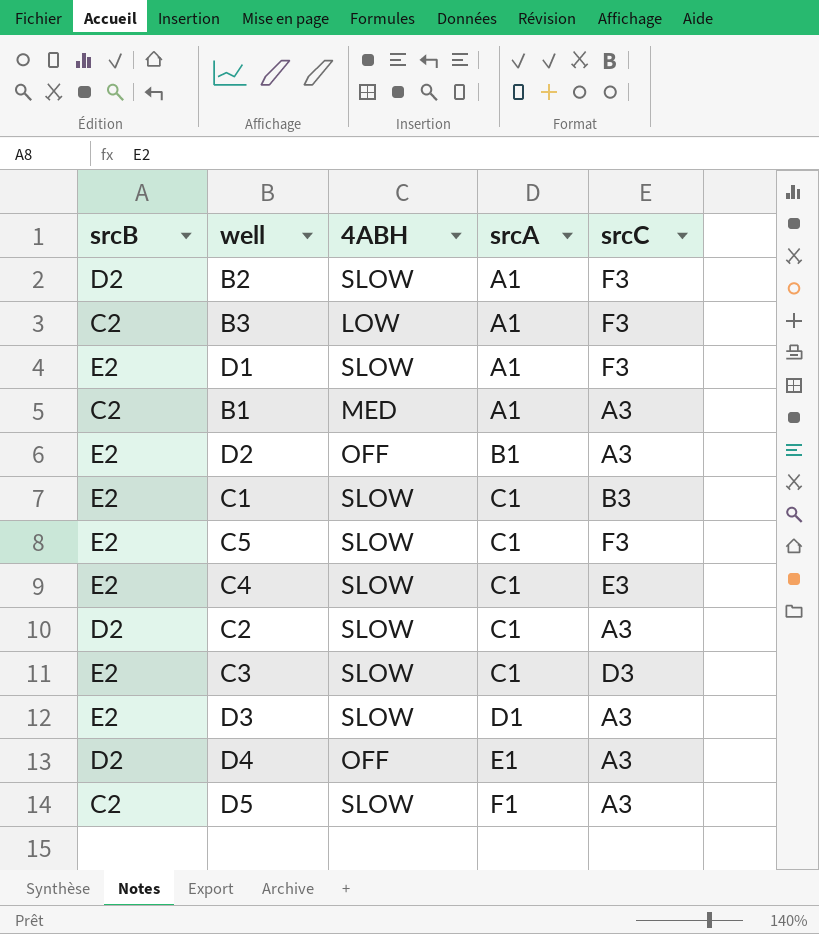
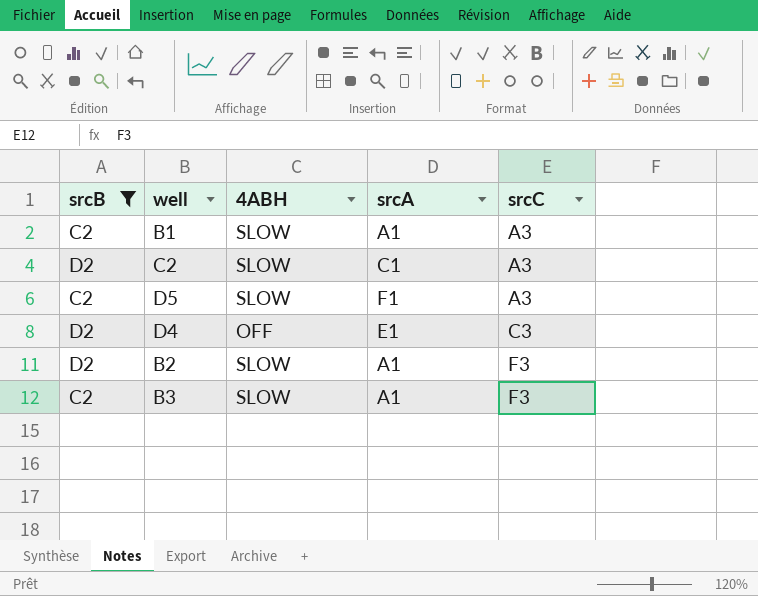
filter: none -> srcB != E2
row order: srcA ascending -> srcC ascending
B1 | 4ABH: MED -> SLOW
D4 | srcC: A3 -> C3
B3 | 4ABH: LOW -> SLOW

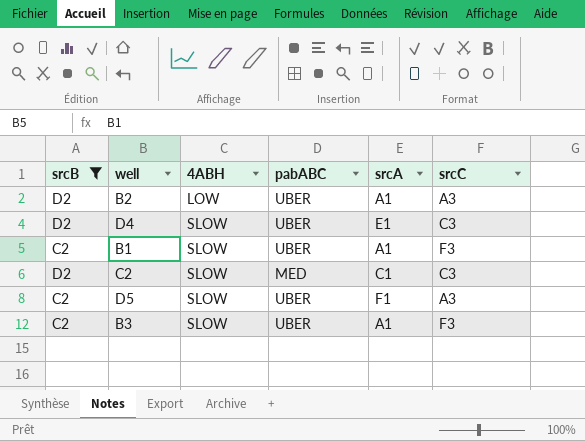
row order: srcC ascending -> 4ABH ascending
column pabABC | position: none -> 4
B2 | 4ABH: SLOW -> LOW
B2 | srcC: F3 -> A3
D4 | 4ABH: OFF -> SLOW
B1 | srcC: A3 -> F3
C2 | srcC: A3 -> C3

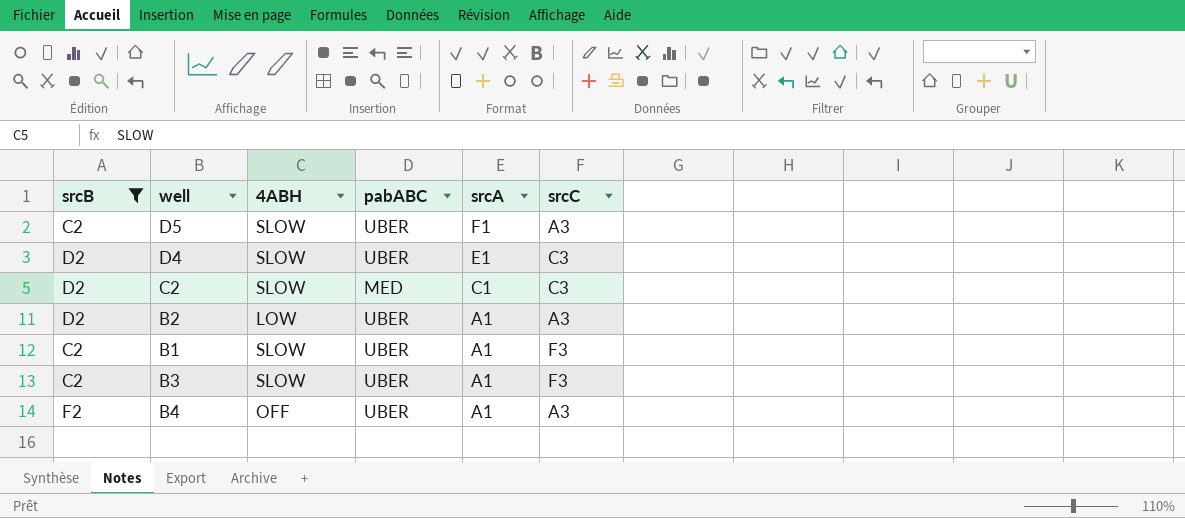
row order: 4ABH ascending -> srcA descending
row B4: none -> F2 | OFF | UBER | A1 | A3

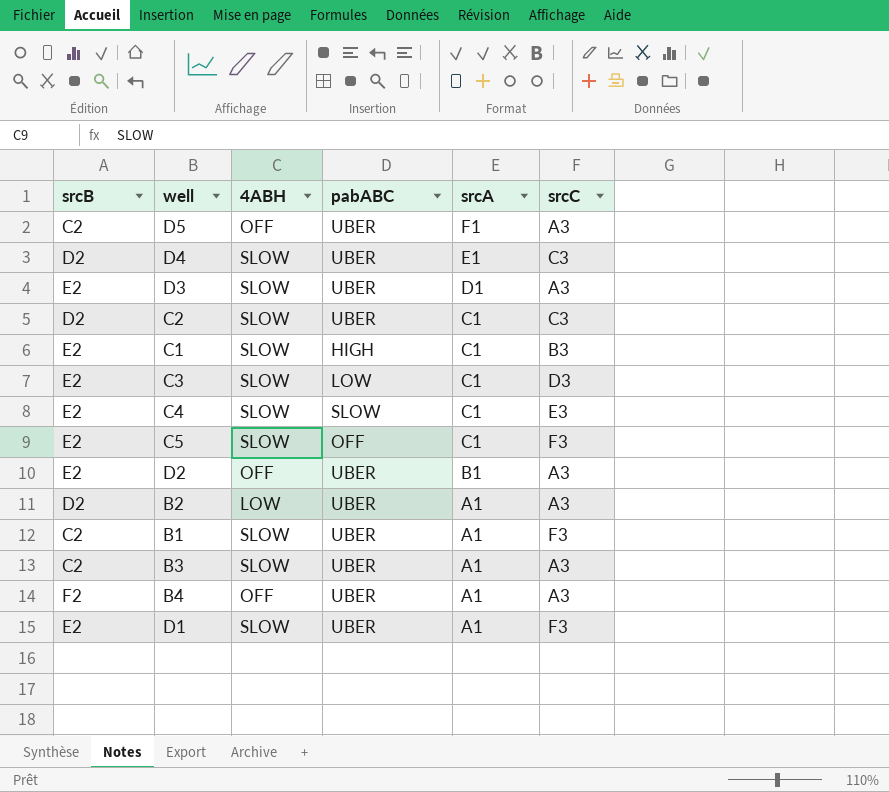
filter: srcB != E2 -> none
D5 | 4ABH: SLOW -> OFF
C2 | pabABC: MED -> UBER
B3 | srcC: F3 -> A3

